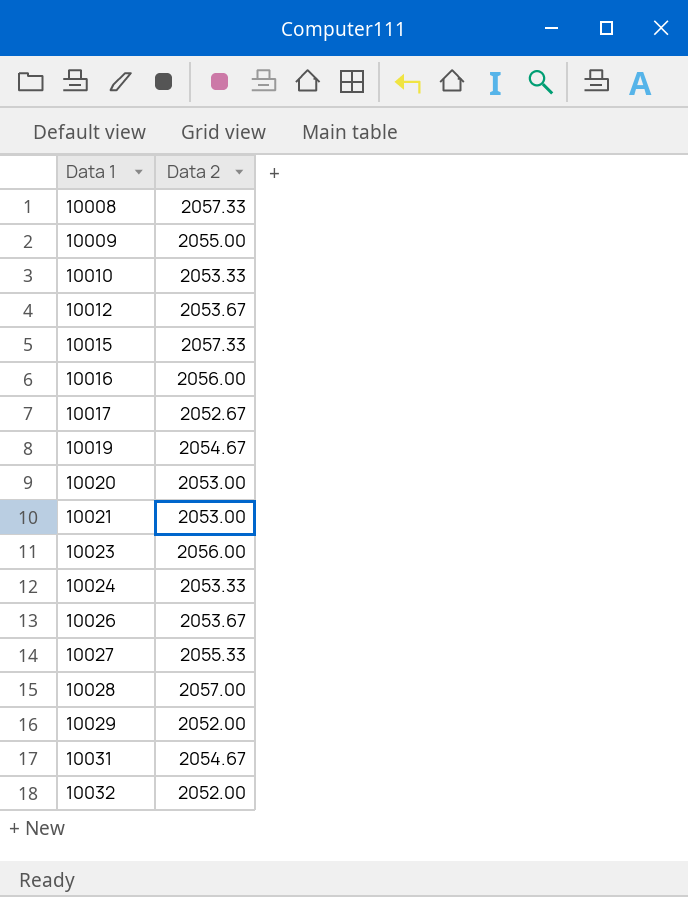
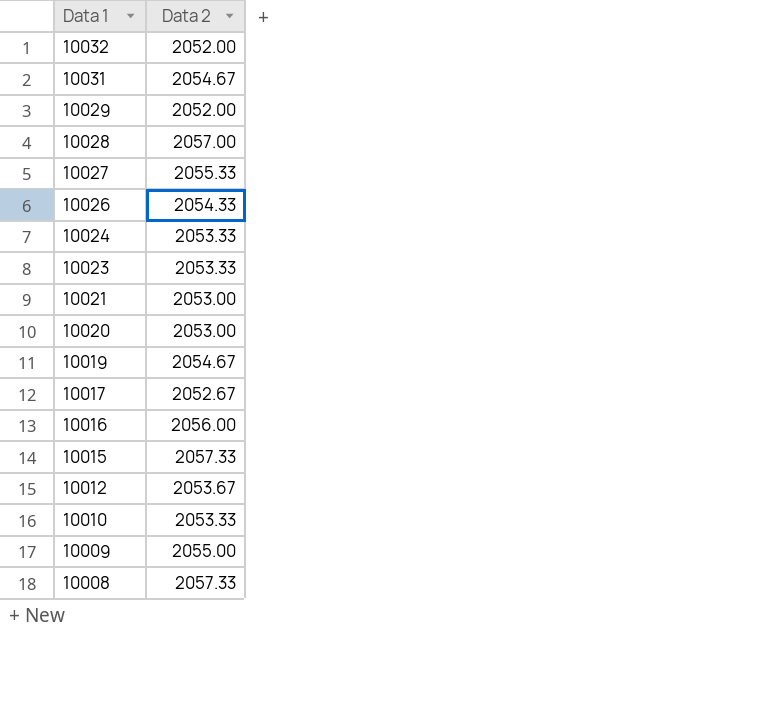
row order: Data 1 ascending -> Data 1 descending
10026 | Data 2: 2053.67 -> 2054.33
10023 | Data 2: 2056.00 -> 2053.33

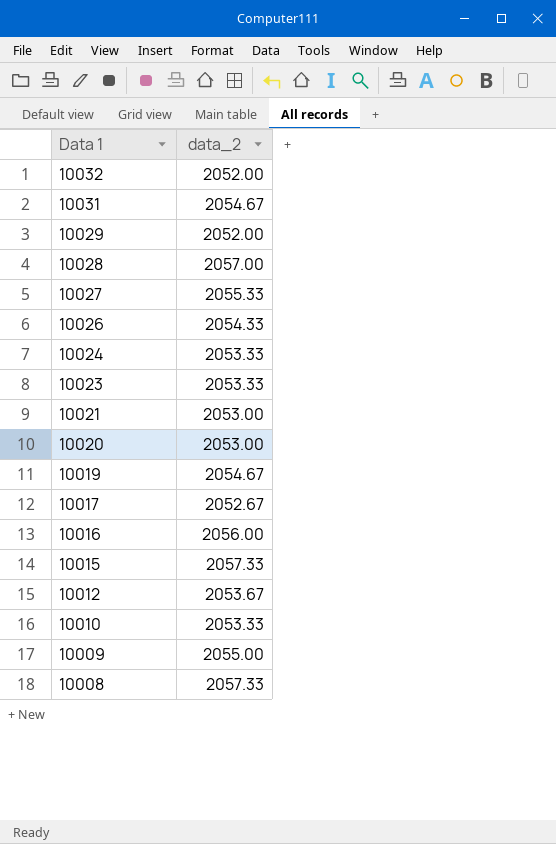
column name: Data 2 -> data_2

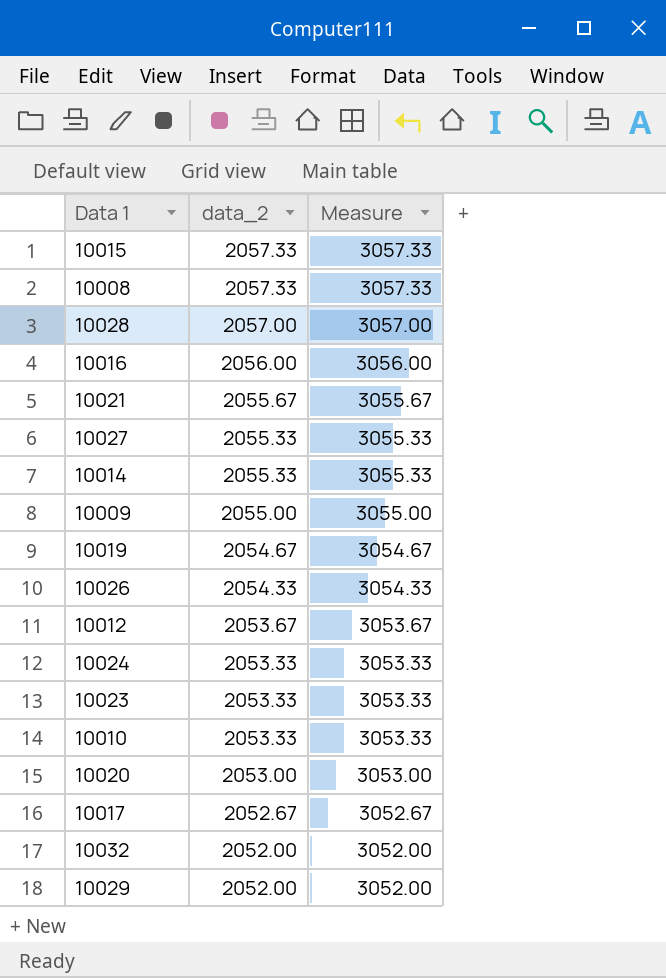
row order: Data 1 descending -> data_2 descending
column Measure | formula: none -> [data_2] + 1000
row 10031: 2054.67 -> none
10021 | data_2: 2053.00 -> 2055.67
row 10014: none -> 2055.33 | 3055.33

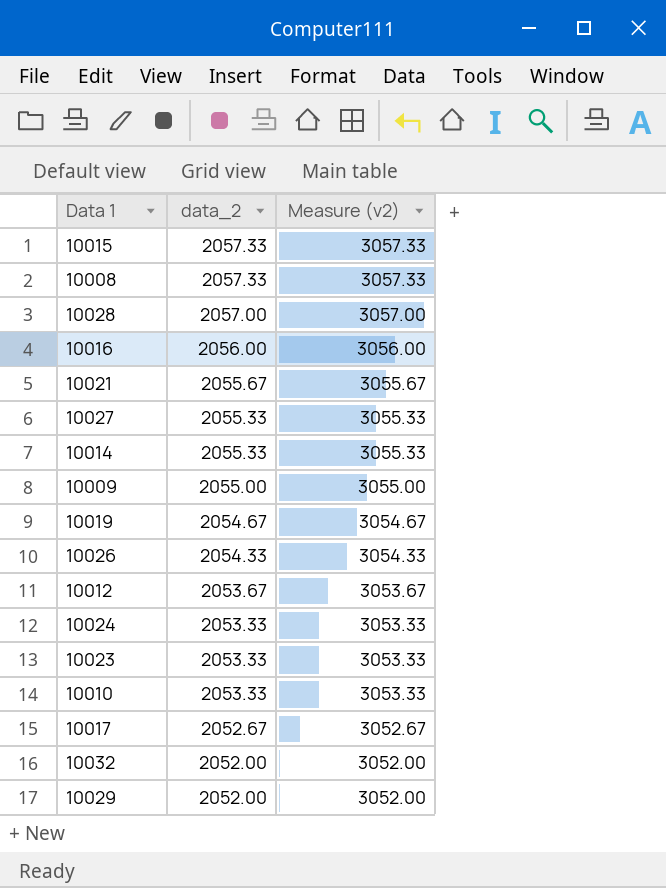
column name: Measure -> Measure (v2)
row 10020: 2053.00 | 3053.00 -> none

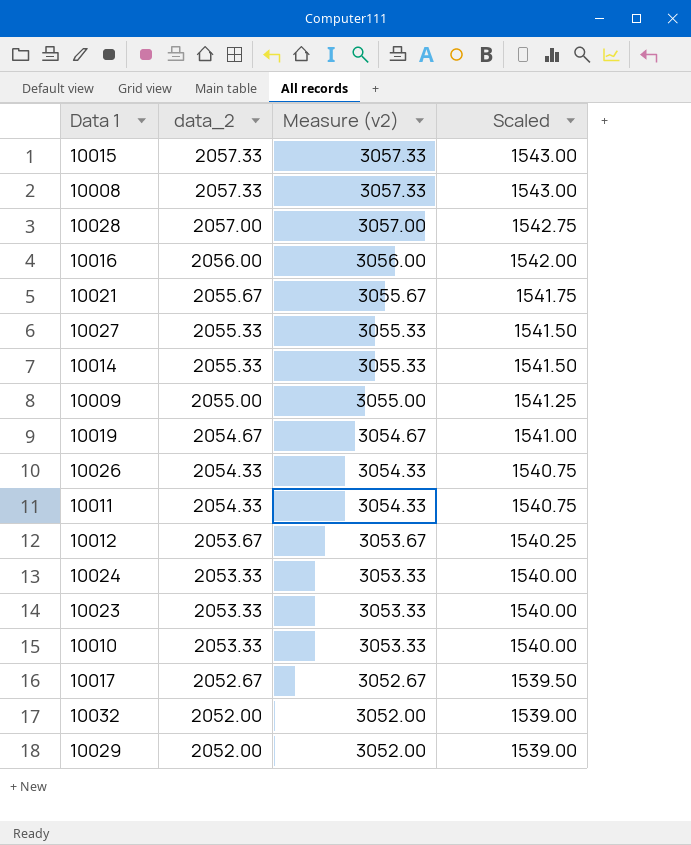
column Scaled | formula: none -> [data_2] * 0.75
row 10011: none -> 2054.33 | 3054.33 | 1540.75

